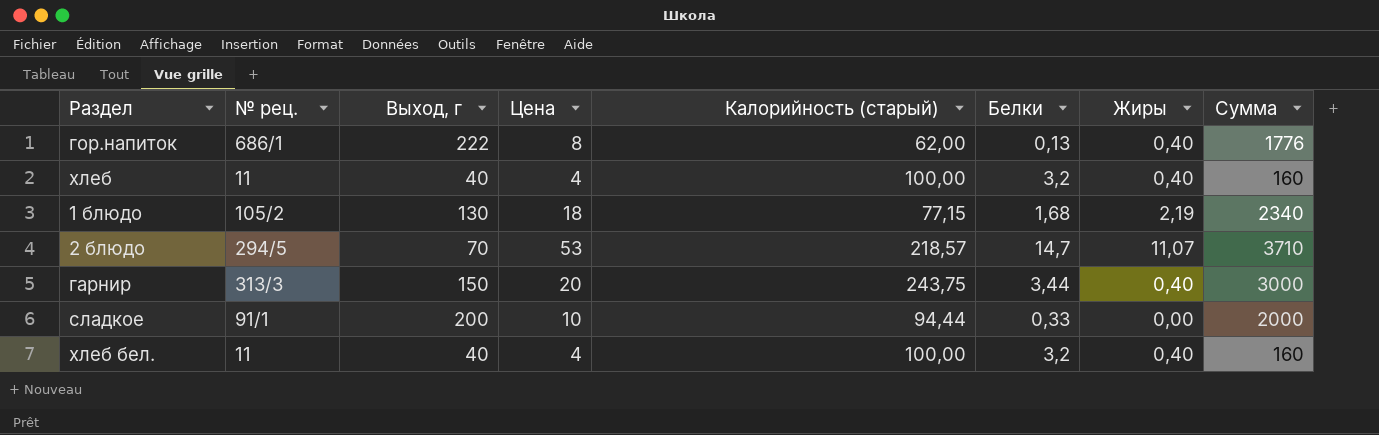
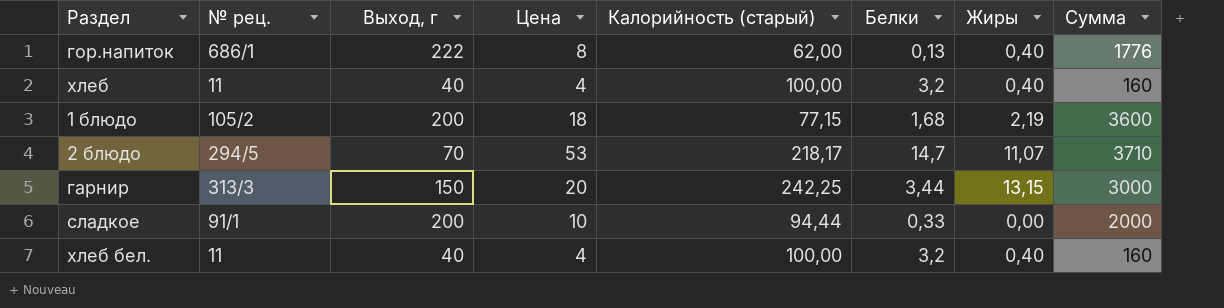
1 блюдо | Выход, г: 130 -> 200
1 блюдо | Сумма: 2340 -> 3600
2 блюдо | Калорийность (старый): 218,57 -> 218,17
гарнир | Калорийность (старый): 243,75 -> 242,25
гарнир | Жиры: 0,40 -> 13,15

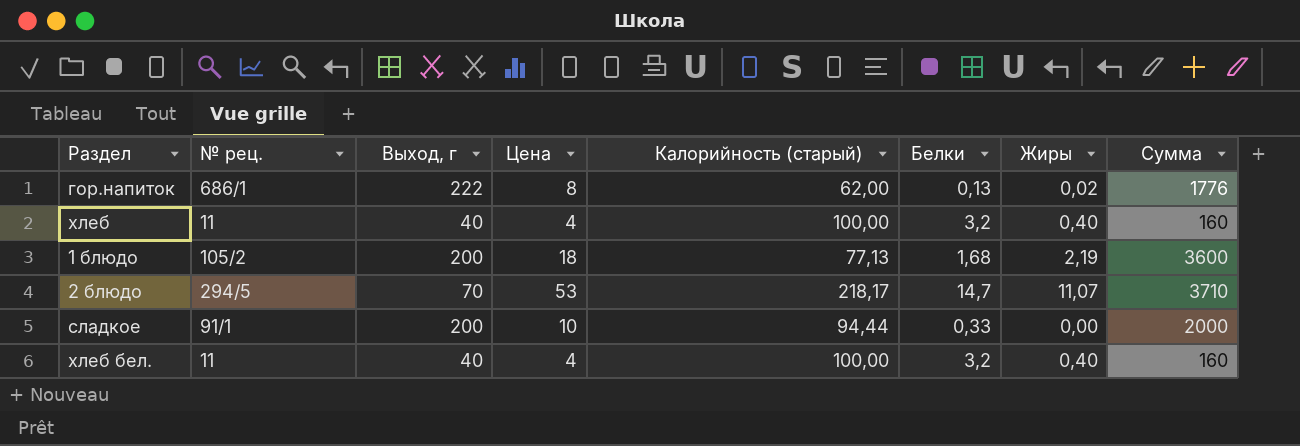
row гарнир: 313/3 | 150 | 20 | 242,25 | 3,44 | 13,15 | 3000 -> none
гор.напиток | Жиры: 0,40 -> 0,02
1 блюдо | Калорийность (старый): 77,15 -> 77,13

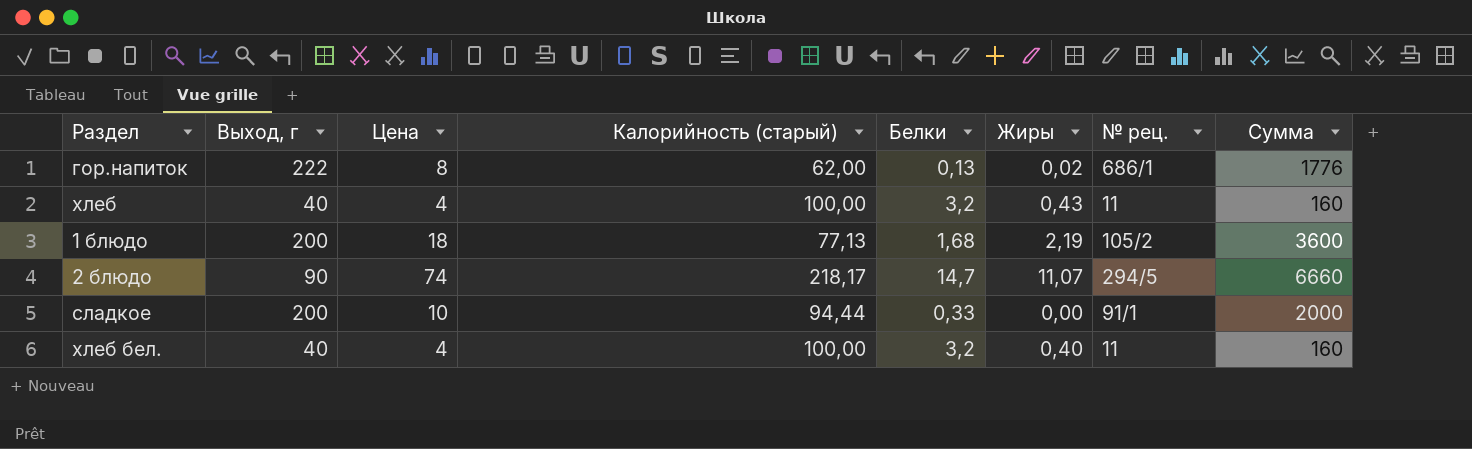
column № рец. | position: 2 -> 7
хлеб | Жиры: 0,40 -> 0,43
2 блюдо | Выход, г: 70 -> 90
2 блюдо | Цена: 53 -> 74
2 блюдо | Сумма: 3710 -> 6660

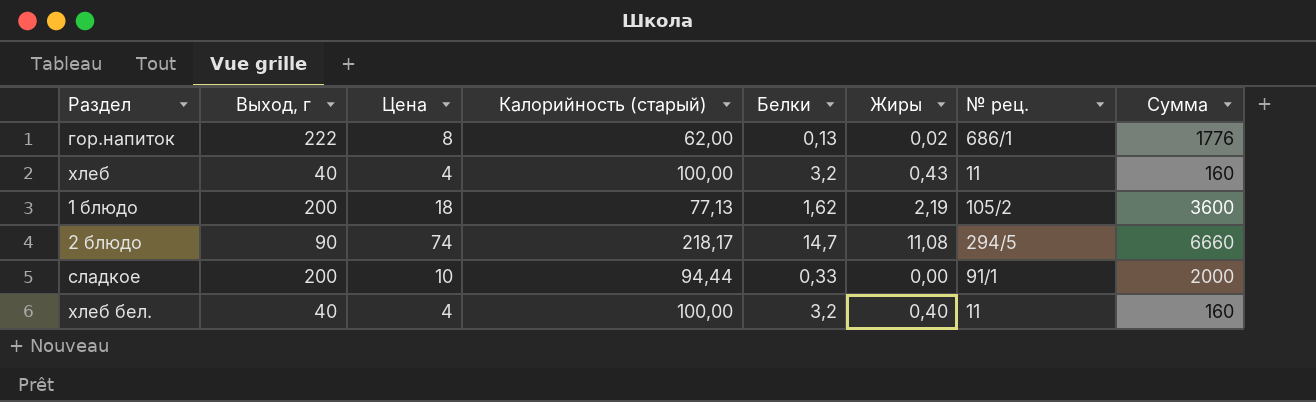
1 блюдо | Белки: 1,68 -> 1,62
2 блюдо | Жиры: 11,07 -> 11,08

